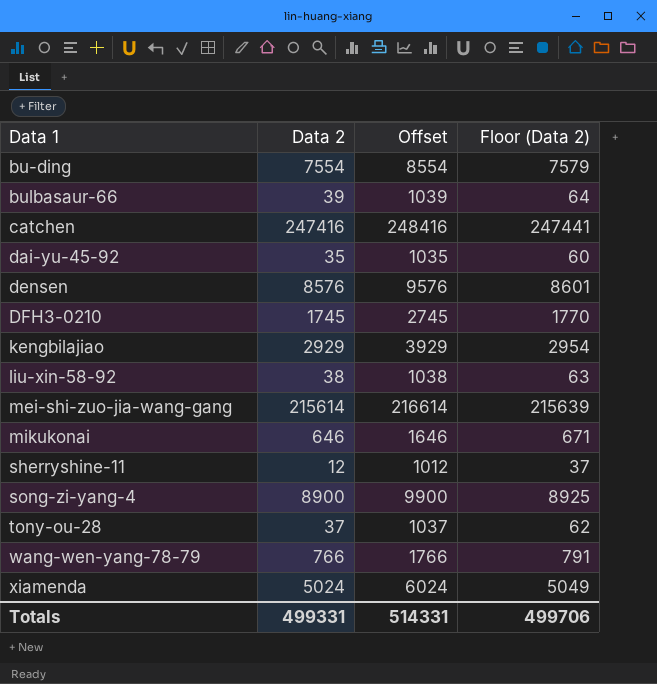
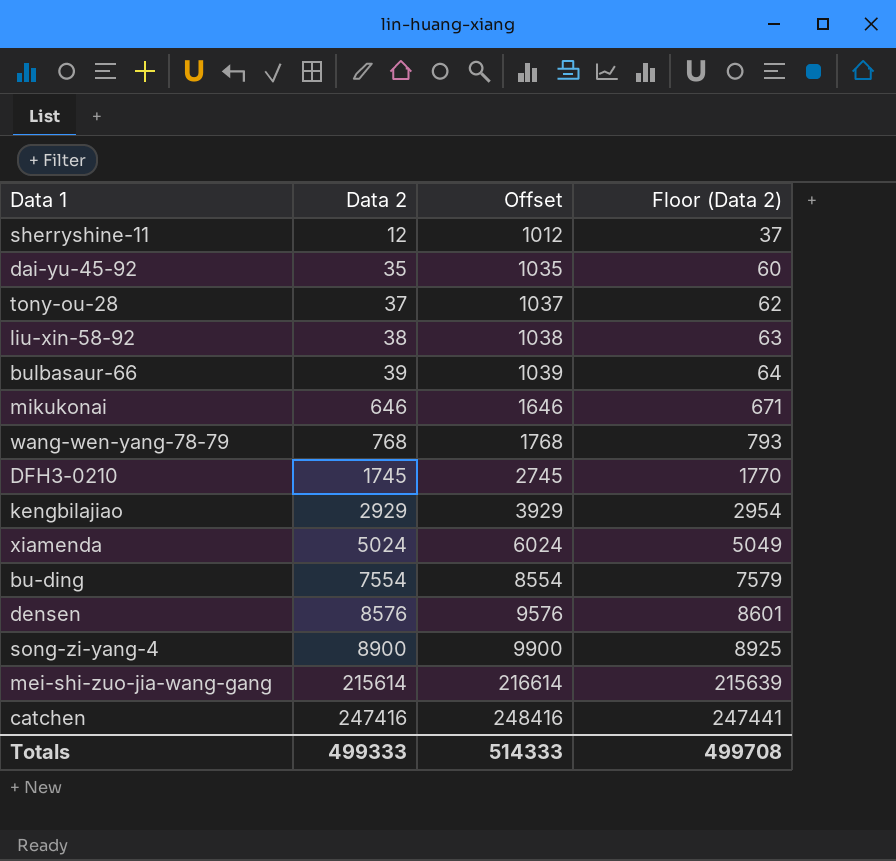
row order: Data 1 ascending -> Data 2 ascending
wang-wen-yang-78-79 | Data 2: 766 -> 768
wang-wen-yang-78-79 | Offset: 1766 -> 1768
wang-wen-yang-78-79 | Floor (Data 2): 791 -> 793
Totals | Data 2: 499331 -> 499333
Totals | Offset: 514331 -> 514333
Totals | Floor (Data 2): 499706 -> 499708

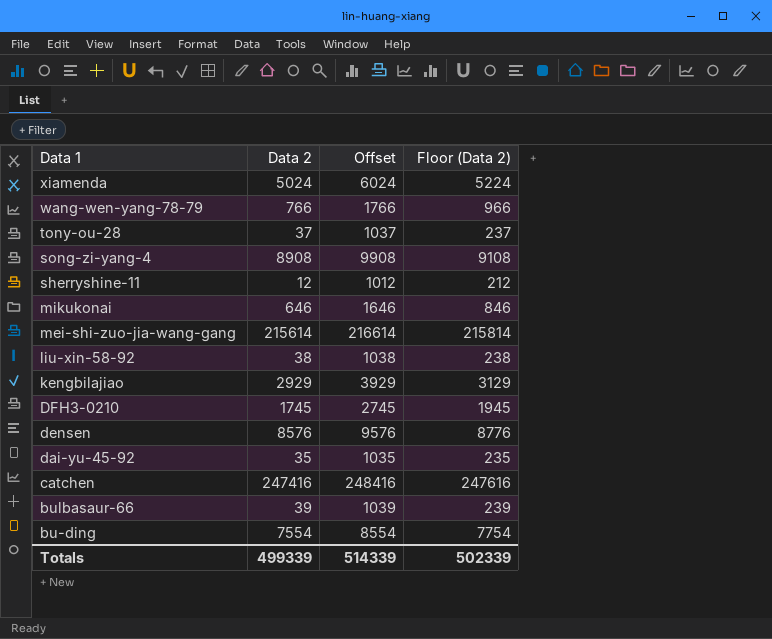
row order: Data 2 ascending -> Data 1 descending
column Floor (Data 2) | formula: [Data 2] + 25 -> [Data 2] + 200
wang-wen-yang-78-79 | Data 2: 768 -> 766
wang-wen-yang-78-79 | Offset: 1768 -> 1766
song-zi-yang-4 | Data 2: 8900 -> 8908
song-zi-yang-4 | Offset: 9900 -> 9908
Totals | Data 2: 499333 -> 499339
Totals | Offset: 514333 -> 514339
Totals | Floor (Data 2): 499708 -> 502339

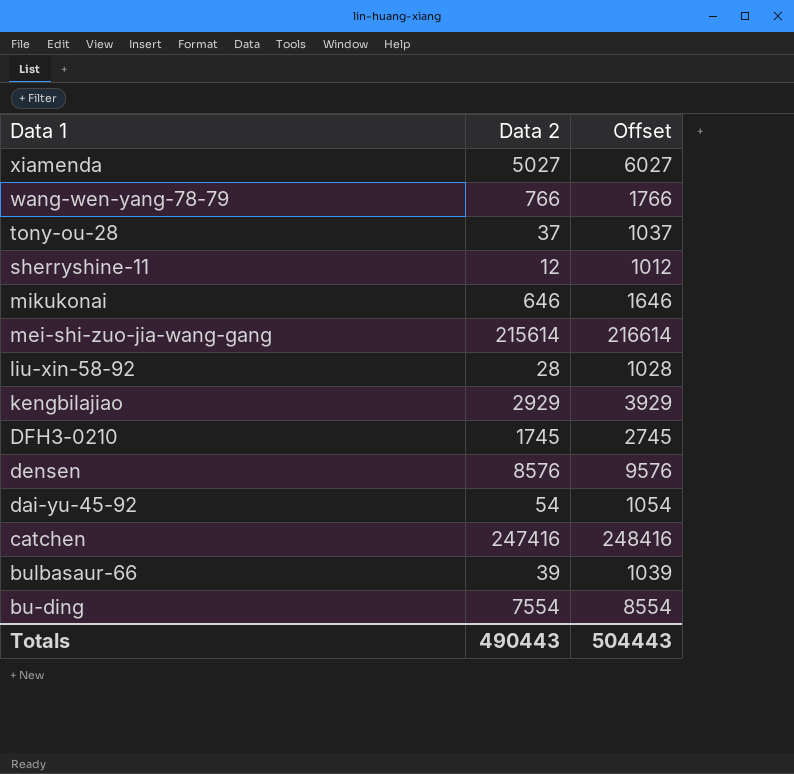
column Floor (Data 2) | formula: [Data 2] + 200 -> none
row song-zi-yang-4: 8908 | 9908 | 9108 -> none
xiamenda | Data 2: 5024 -> 5027
xiamenda | Offset: 6024 -> 6027
liu-xin-58-92 | Data 2: 38 -> 28
liu-xin-58-92 | Offset: 1038 -> 1028
dai-yu-45-92 | Data 2: 35 -> 54
dai-yu-45-92 | Offset: 1035 -> 1054
Totals | Data 2: 499339 -> 490443
Totals | Offset: 514339 -> 504443

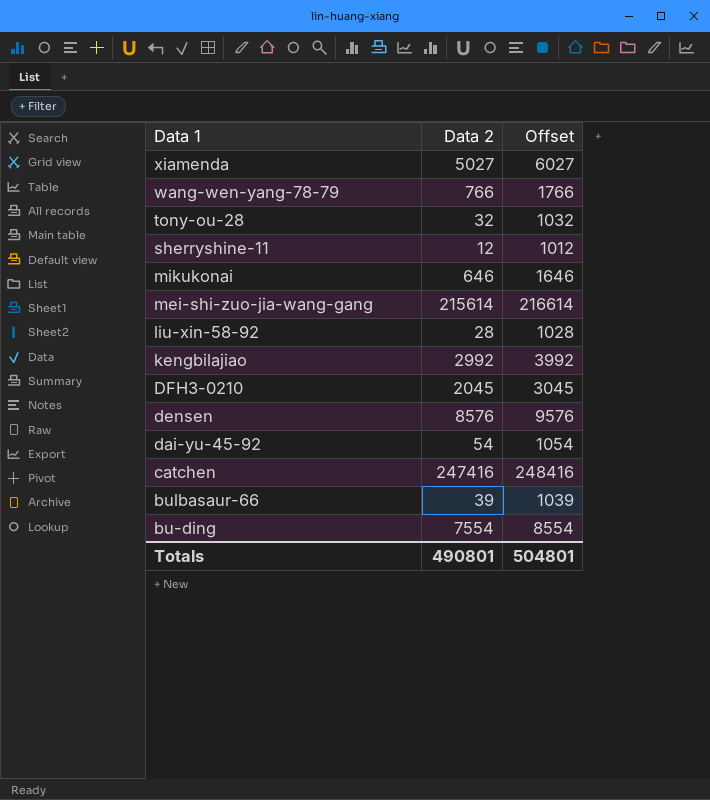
tony-ou-28 | Data 2: 37 -> 32
tony-ou-28 | Offset: 1037 -> 1032
kengbilajiao | Data 2: 2929 -> 2992
kengbilajiao | Offset: 3929 -> 3992
DFH3-0210 | Data 2: 1745 -> 2045
DFH3-0210 | Offset: 2745 -> 3045
Totals | Data 2: 490443 -> 490801
Totals | Offset: 504443 -> 504801

